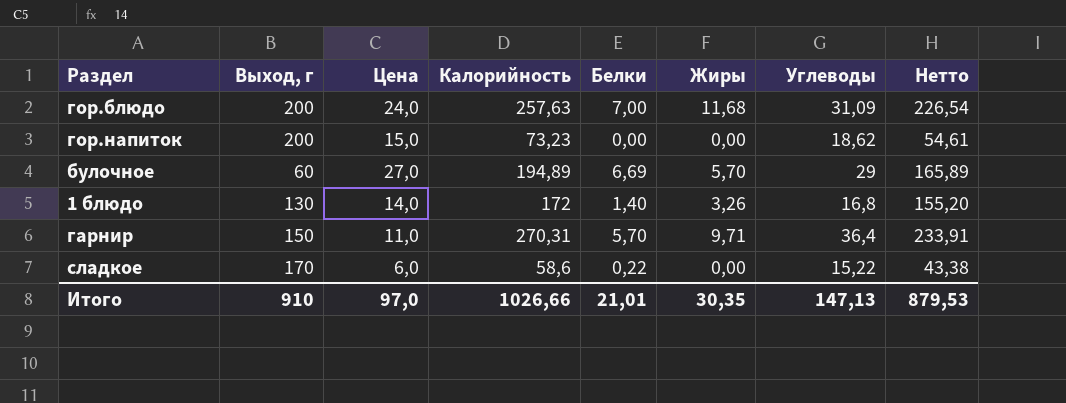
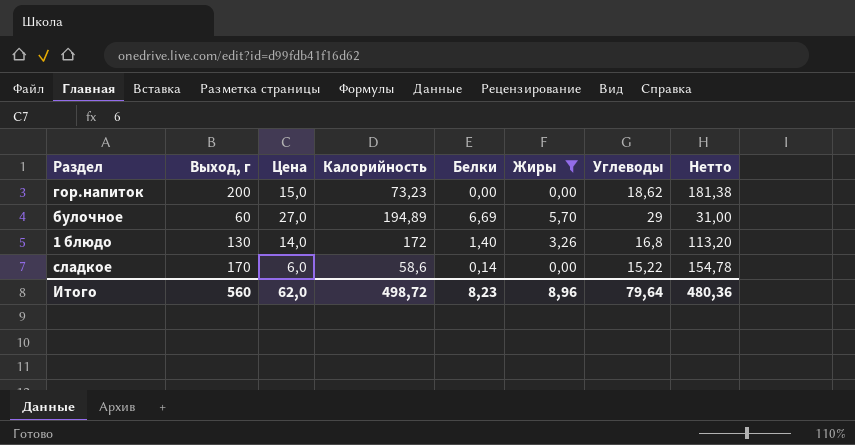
filter: none -> Жиры <= 5,70
column Нетто | formula: [Калорийность] - [Углеводы] -> [Выход, г] - [Углеводы]
сладкое | Белки: 0,22 -> 0,14
Итого | Выход, г: 910 -> 560
Итого | Цена: 97,0 -> 62,0
Итого | Калорийность: 1026,66 -> 498,72
Итого | Белки: 21,01 -> 8,23
Итого | Жиры: 30,35 -> 8,96
Итого | Углеводы: 147,13 -> 79,64
Итого | Нетто: 879,53 -> 480,36

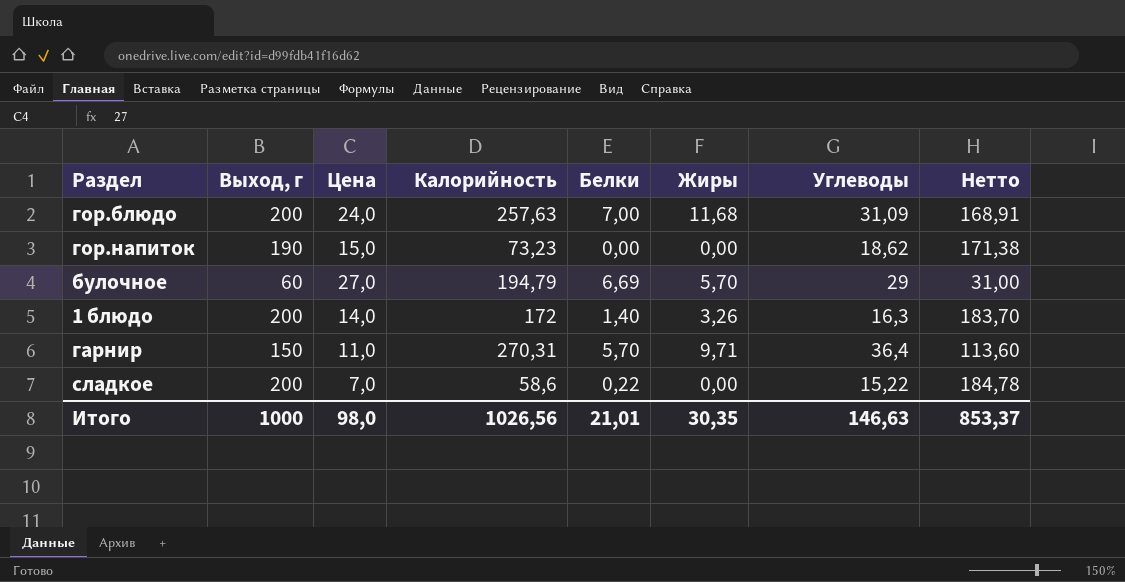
filter: Жиры <= 5,70 -> none
гор.напиток | Выход, г: 200 -> 190
гор.напиток | Нетто: 181,38 -> 171,38
булочное | Калорийность: 194,89 -> 194,79
1 блюдо | Выход, г: 130 -> 200
1 блюдо | Углеводы: 16,8 -> 16,3
1 блюдо | Нетто: 113,20 -> 183,70
сладкое | Выход, г: 170 -> 200
сладкое | Цена: 6,0 -> 7,0
сладкое | Белки: 0,14 -> 0,22
сладкое | Нетто: 154,78 -> 184,78
Итого | Выход, г: 560 -> 1000
Итого | Цена: 62,0 -> 98,0
Итого | Калорийность: 498,72 -> 1026,56
Итого | Белки: 8,23 -> 21,01
Итого | Жиры: 8,96 -> 30,35
Итого | Углеводы: 79,64 -> 146,63
Итого | Нетто: 480,36 -> 853,37

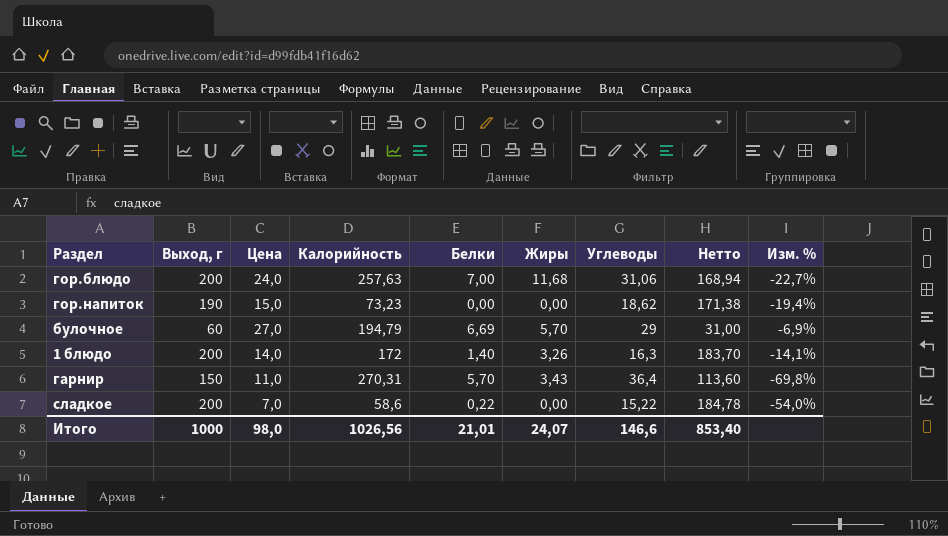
column Изм. % | formula: none -> ([Цена] - [Углеводы]) / [Углеводы]
гор.блюдо | Углеводы: 31,09 -> 31,06
гор.блюдо | Нетто: 168,91 -> 168,94
гарнир | Жиры: 9,71 -> 3,43
Итого | Жиры: 30,35 -> 24,07
Итого | Углеводы: 146,63 -> 146,6
Итого | Нетто: 853,37 -> 853,40

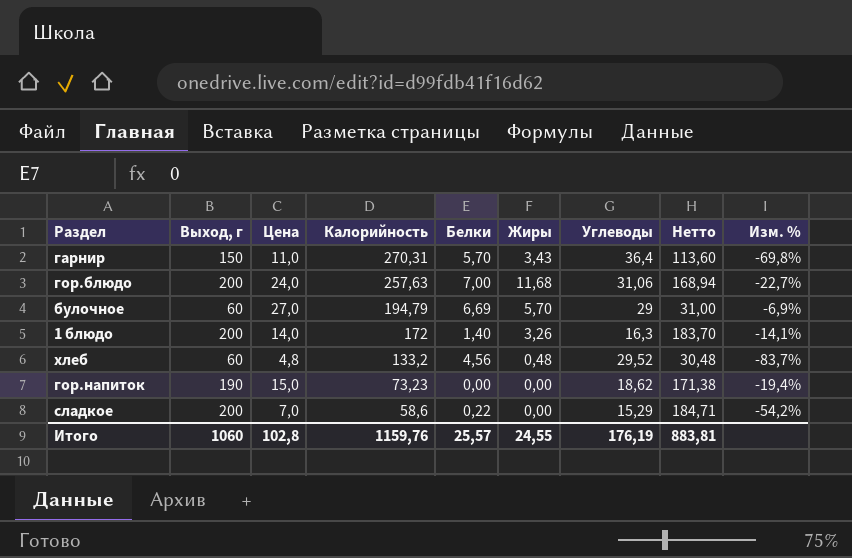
row order: none -> Калорийность descending
row хлеб: none -> 60 | 4,8 | 133,2 | 4,56 | 0,48 | 29,52 | 30,48 | -83,7%
сладкое | Углеводы: 15,22 -> 15,29
сладкое | Нетто: 184,78 -> 184,71
сладкое | Изм. %: -54,0% -> -54,2%
Итого | Выход, г: 1000 -> 1060
Итого | Цена: 98,0 -> 102,8
Итого | Калорийность: 1026,56 -> 1159,76
Итого | Белки: 21,01 -> 25,57
Итого | Жиры: 24,07 -> 24,55
Итого | Углеводы: 146,6 -> 176,19
Итого | Нетто: 853,40 -> 883,81

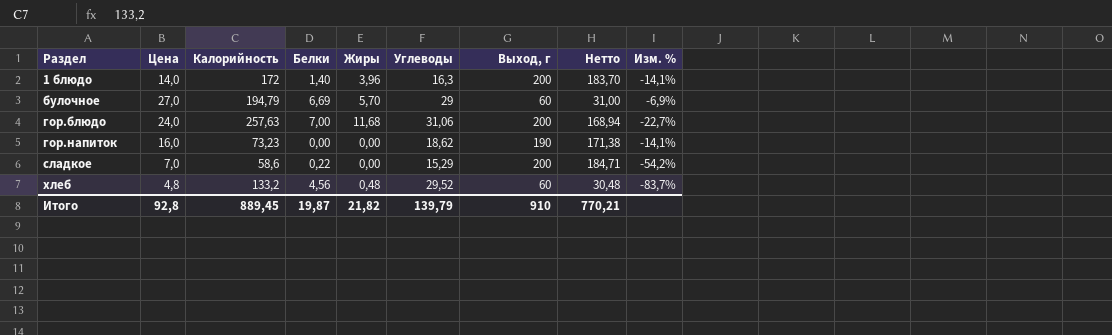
row order: Калорийность descending -> Раздел ascending
column Выход, г | position: 2 -> 7
row гарнир: 150 | 11,0 | 270,31 | 5,70 | 3,43 | 36,4 | 113,60 | -69,8% -> none
1 блюдо | Жиры: 3,26 -> 3,96
гор.напиток | Цена: 15,0 -> 16,0
гор.напиток | Изм. %: -19,4% -> -14,1%
Итого | Цена: 102,8 -> 92,8
Итого | Калорийность: 1159,76 -> 889,45
Итого | Белки: 25,57 -> 19,87
Итого | Жиры: 24,55 -> 21,82
Итого | Углеводы: 176,19 -> 139,79
Итого | Выход, г: 1060 -> 910
Итого | Нетто: 883,81 -> 770,21

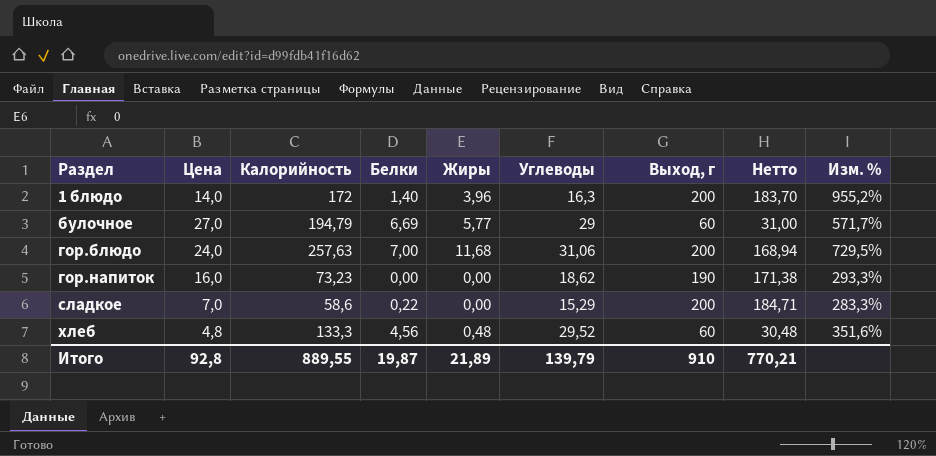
column Изм. % | formula: ([Цена] - [Углеводы]) / [Углеводы] -> ([Калорийность] - [Углеводы]) / [Углеводы]
булочное | Жиры: 5,70 -> 5,77
хлеб | Калорийность: 133,2 -> 133,3
Итого | Калорийность: 889,45 -> 889,55
Итого | Жиры: 21,82 -> 21,89

